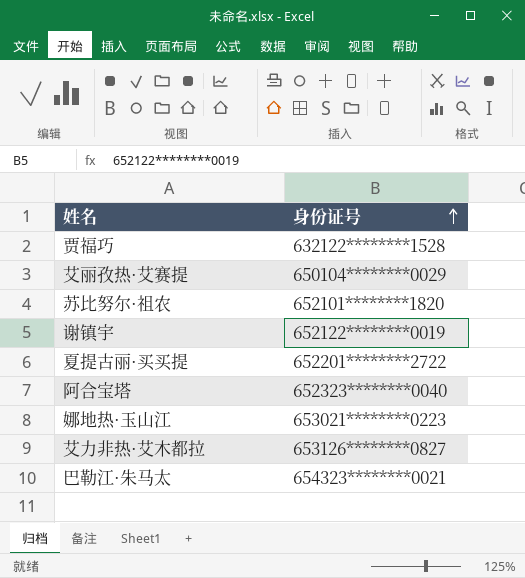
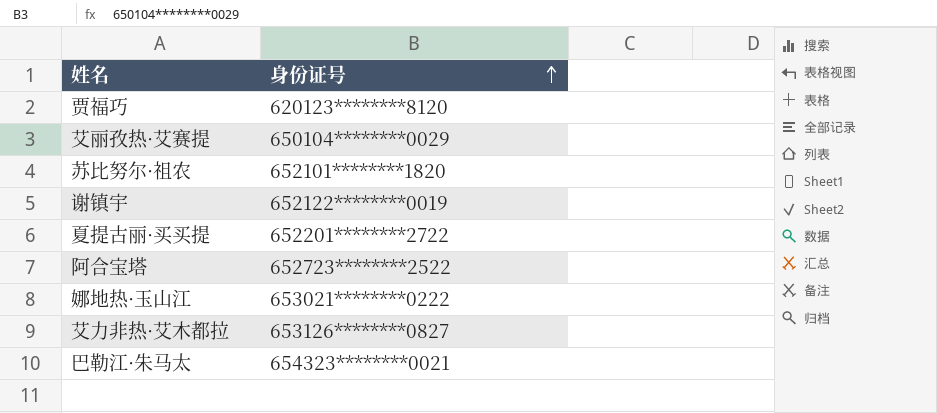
贾福巧 | 身份证号: 632122********1528 -> 620123********8120
阿合宝塔 | 身份证号: 652323********0040 -> 652723********2522
娜地热·玉山江 | 身份证号: 653021********0223 -> 653021********0222

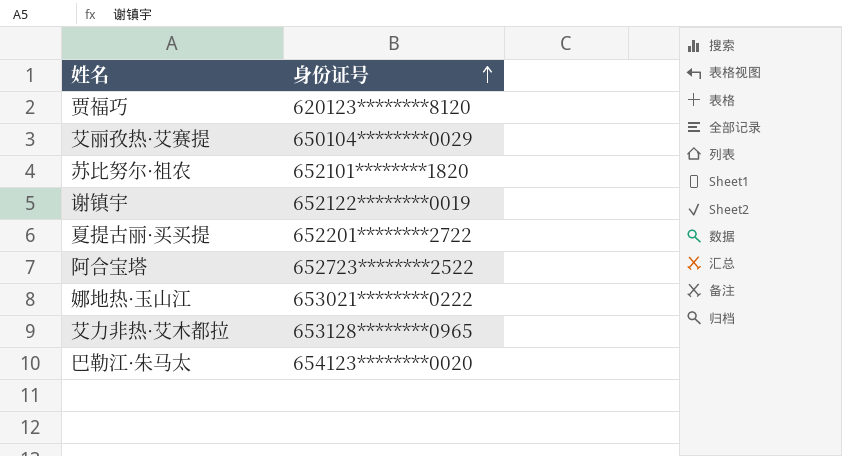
艾力非热·艾木都拉 | 身份证号: 653126********0827 -> 653128********0965
巴勒江·朱马太 | 身份证号: 654323********0021 -> 654123********0020

